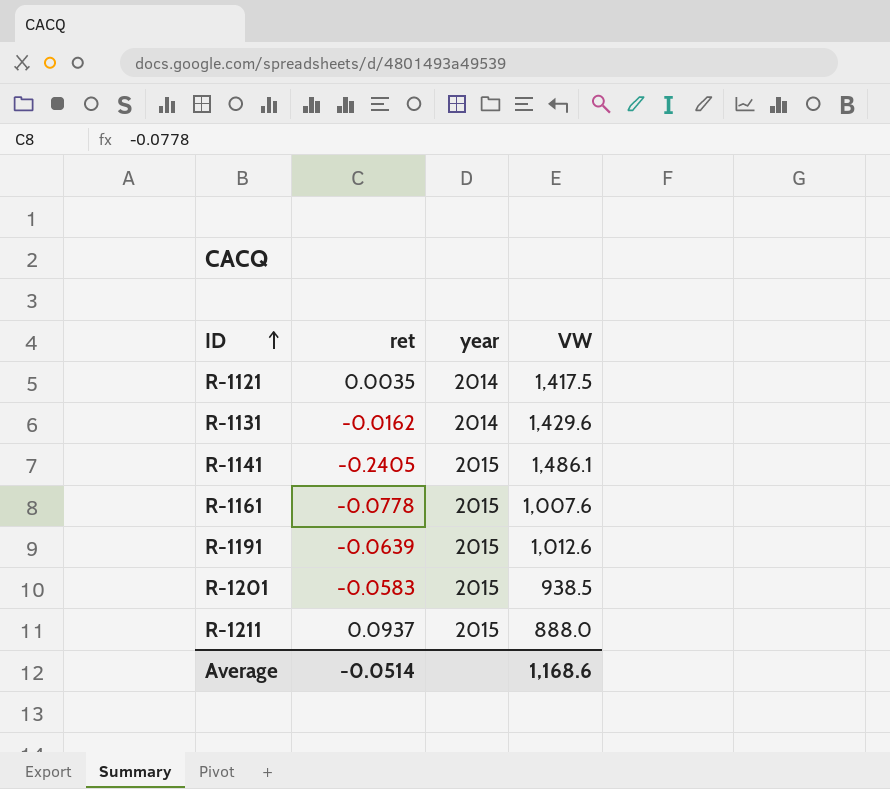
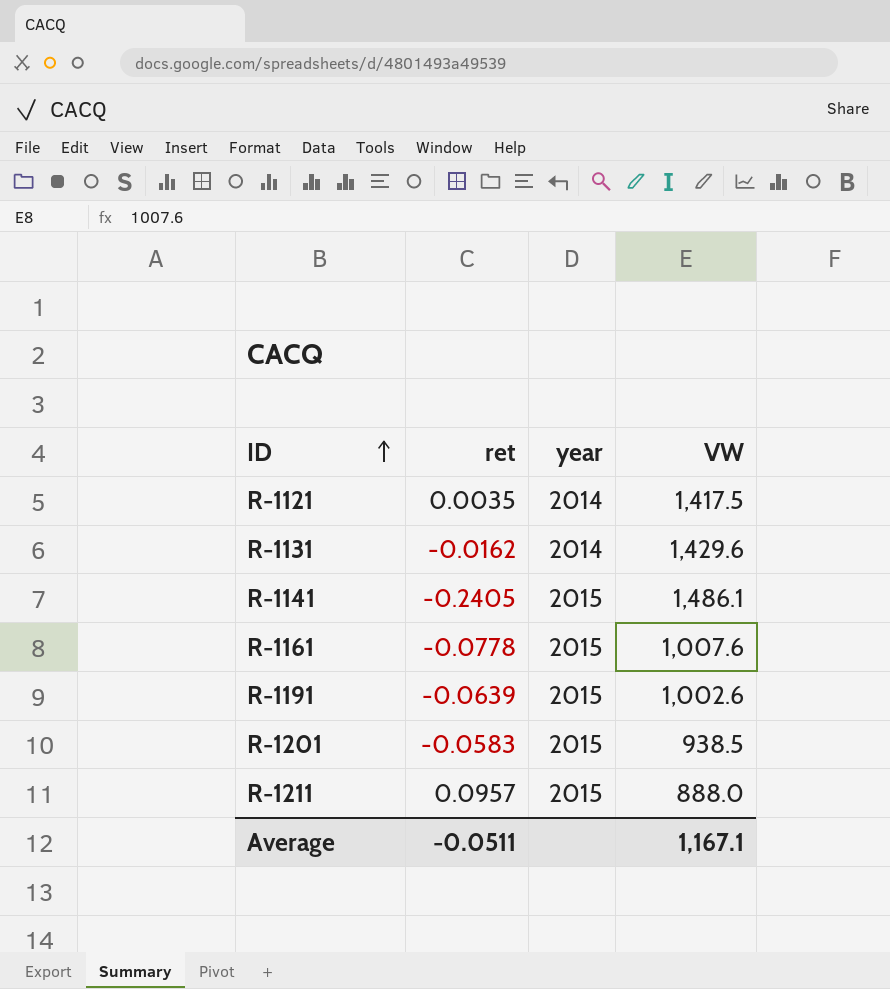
R-1191 | VW: 1,012.6 -> 1,002.6
R-1211 | ret: 0.0937 -> 0.0957
Average | ret: -0.0514 -> -0.0511
Average | VW: 1,168.6 -> 1,167.1

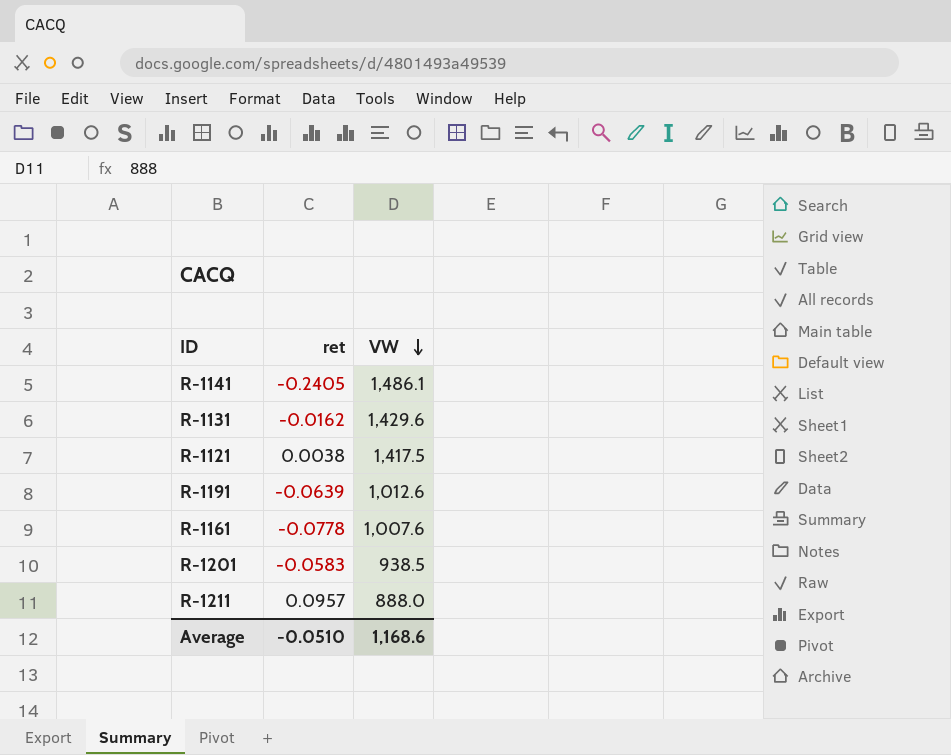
row order: ID ascending -> VW descending
column year | position: 3 -> none
R-1121 | ret: 0.0035 -> 0.0038
R-1191 | VW: 1,002.6 -> 1,012.6
Average | ret: -0.0511 -> -0.0510
Average | VW: 1,167.1 -> 1,168.6

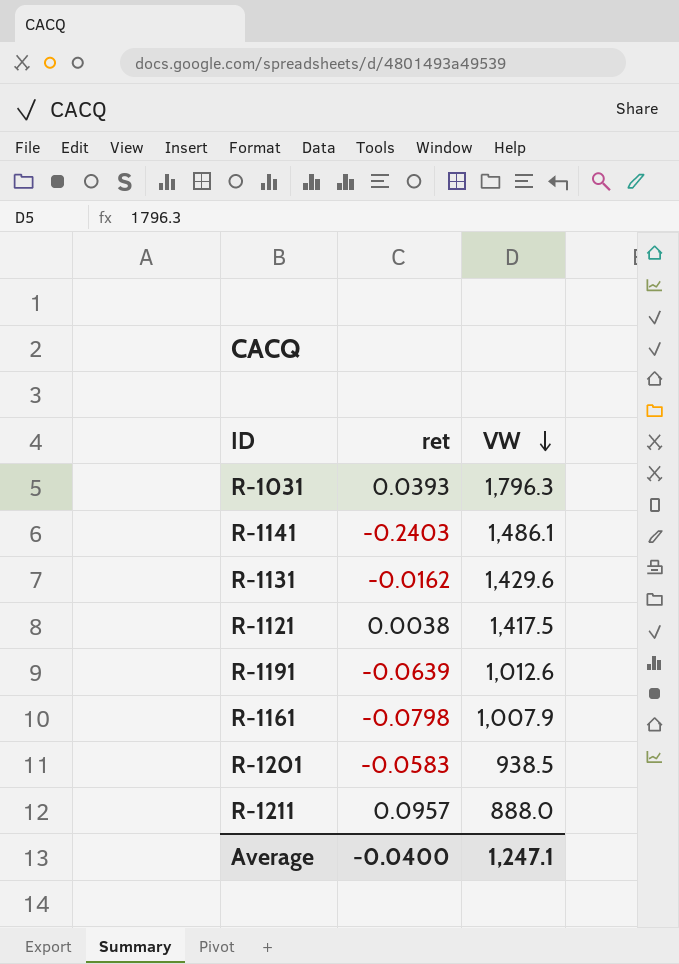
row R-1031: none -> 0.0393 | 1,796.3
R-1141 | ret: -0.2405 -> -0.2403
R-1161 | ret: -0.0778 -> -0.0798
R-1161 | VW: 1,007.6 -> 1,007.9
Average | ret: -0.0510 -> -0.0400
Average | VW: 1,168.6 -> 1,247.1

